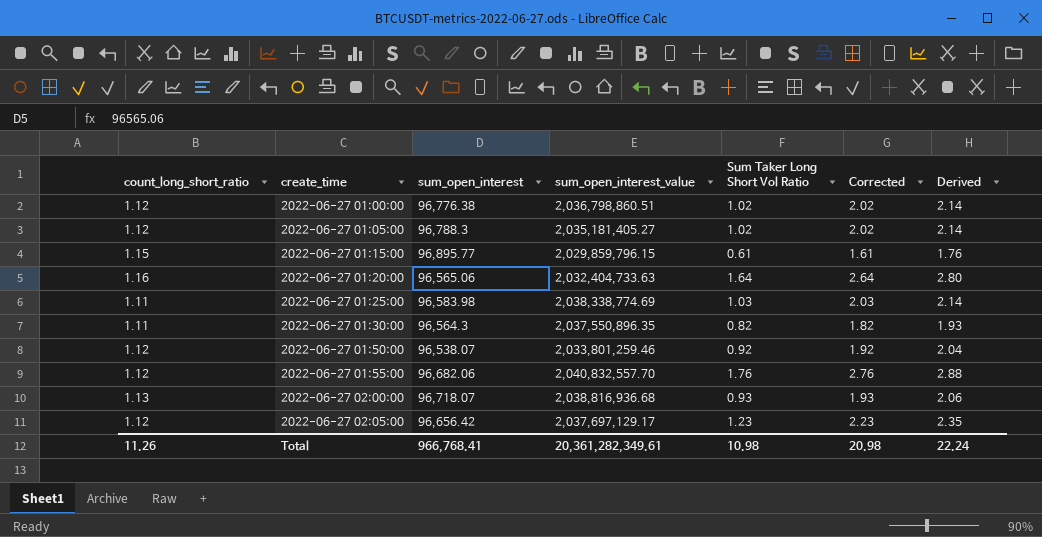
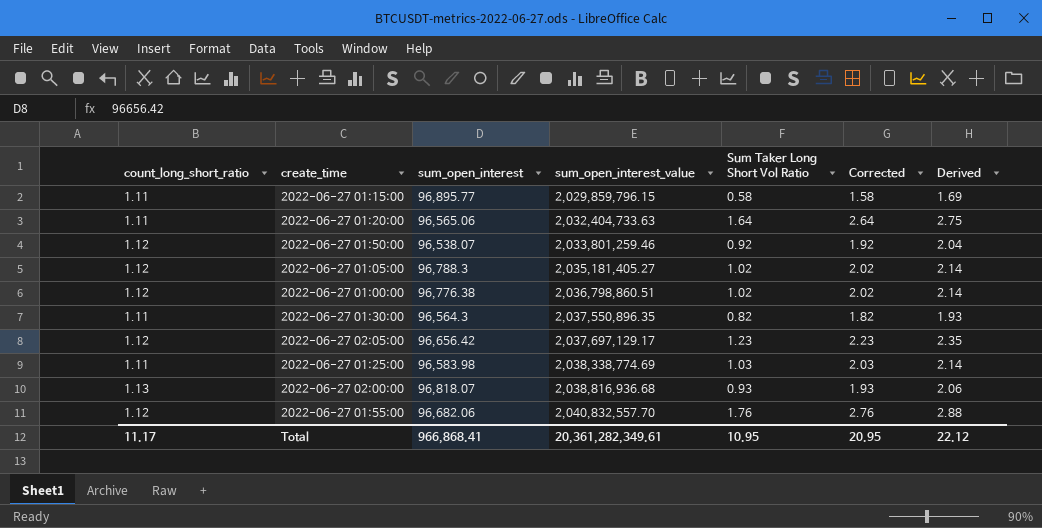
row order: create_time ascending -> sum_open_interest_value ascending
2022-06-27 01:15:00 | count_long_short_ratio: 1.15 -> 1.11
2022-06-27 01:15:00 | Sum Taker Long Short Vol Ratio: 0.61 -> 0.58
2022-06-27 01:15:00 | Corrected: 1.61 -> 1.58
2022-06-27 01:15:00 | Derived: 1.76 -> 1.69
2022-06-27 01:20:00 | count_long_short_ratio: 1.16 -> 1.11
2022-06-27 01:20:00 | Derived: 2.80 -> 2.75
2022-06-27 02:00:00 | sum_open_interest: 96,718.07 -> 96,818.07
Total | count_long_short_ratio: 11.26 -> 11.17
Total | sum_open_interest: 966,768.41 -> 966,868.41
Total | Sum Taker Long Short Vol Ratio: 10.98 -> 10.95
Total | Corrected: 20.98 -> 20.95
Total | Derived: 22.24 -> 22.12

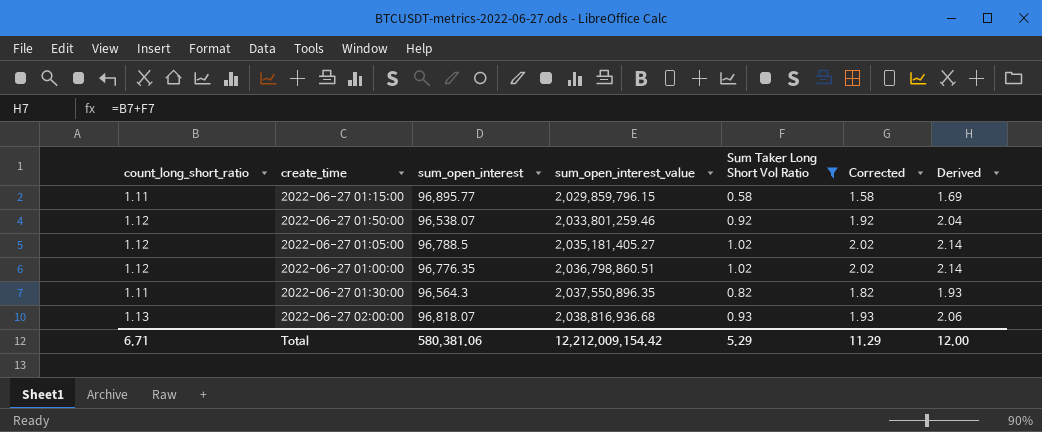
filter: none -> Sum Taker Long Short Vol Ratio <= 1.02
2022-06-27 01:05:00 | sum_open_interest: 96,788.3 -> 96,788.5
2022-06-27 01:00:00 | sum_open_interest: 96,776.38 -> 96,776.35
Total | count_long_short_ratio: 11.17 -> 6.71
Total | sum_open_interest: 966,868.41 -> 580,381.06
Total | sum_open_interest_value: 20,361,282,349.61 -> 12,212,009,154.42
Total | Sum Taker Long Short Vol Ratio: 10.95 -> 5.29
Total | Corrected: 20.95 -> 11.29
Total | Derived: 22.12 -> 12.00

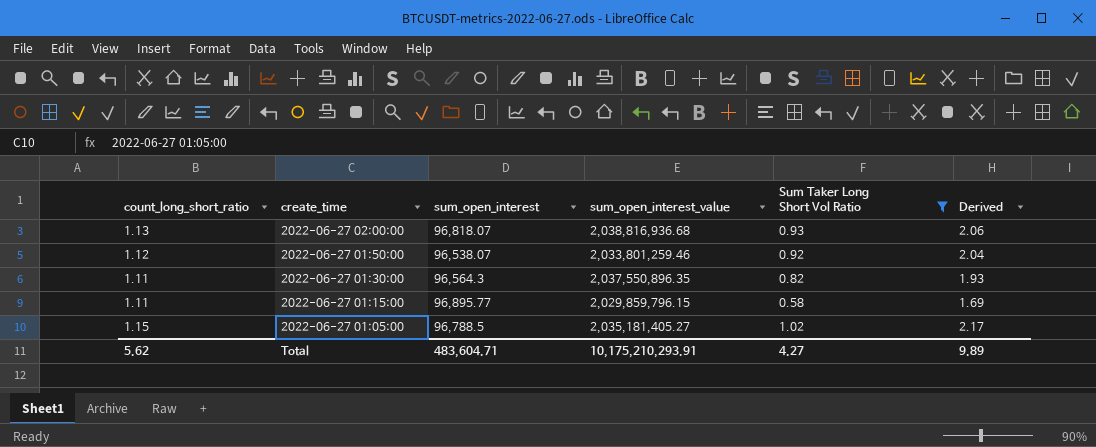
row order: sum_open_interest_value ascending -> create_time descending
column Corrected | formula: [Sum Taker Long Short Vol Ratio] + 1 -> none
row 2022-06-27 01:00:00: 1.12 | 96,776.35 | 2,036,798,860.51 | 1.02 | 2.02 | 2.14 -> none
2022-06-27 01:05:00 | count_long_short_ratio: 1.12 -> 1.15
2022-06-27 01:05:00 | Derived: 2.14 -> 2.17
Total | count_long_short_ratio: 6.71 -> 5.62
Total | sum_open_interest: 580,381.06 -> 483,604.71
Total | sum_open_interest_value: 12,212,009,154.42 -> 10,175,210,293.91
Total | Sum Taker Long Short Vol Ratio: 5.29 -> 4.27
Total | Derived: 12.00 -> 9.89

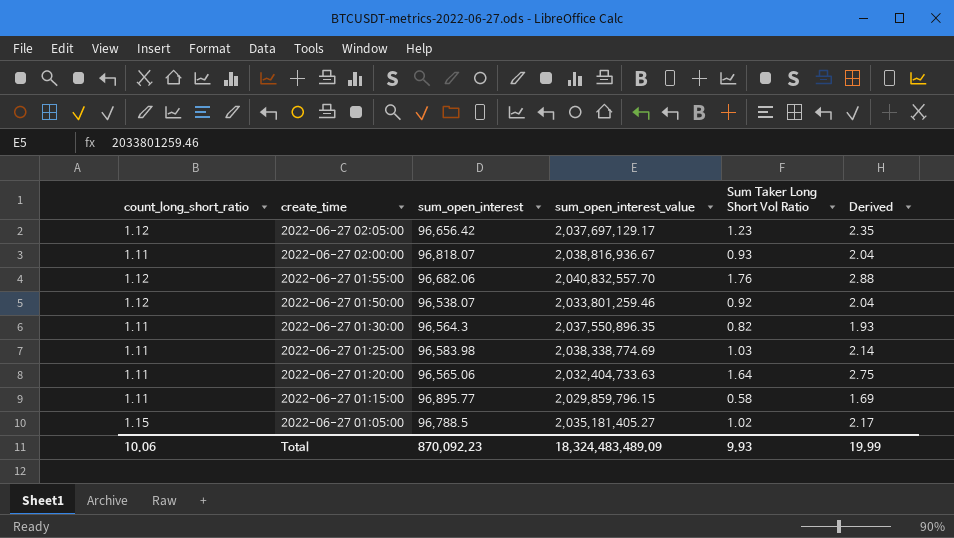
filter: Sum Taker Long Short Vol Ratio <= 1.02 -> none
2022-06-27 02:00:00 | count_long_short_ratio: 1.13 -> 1.11
2022-06-27 02:00:00 | sum_open_interest_value: 2,038,816,936.68 -> 2,038,816,936.67
2022-06-27 02:00:00 | Derived: 2.06 -> 2.04
Total | count_long_short_ratio: 5.62 -> 10.06
Total | sum_open_interest: 483,604.71 -> 870,092.23
Total | sum_open_interest_value: 10,175,210,293.91 -> 18,324,483,489.09
Total | Sum Taker Long Short Vol Ratio: 4.27 -> 9.93
Total | Derived: 9.89 -> 19.99

